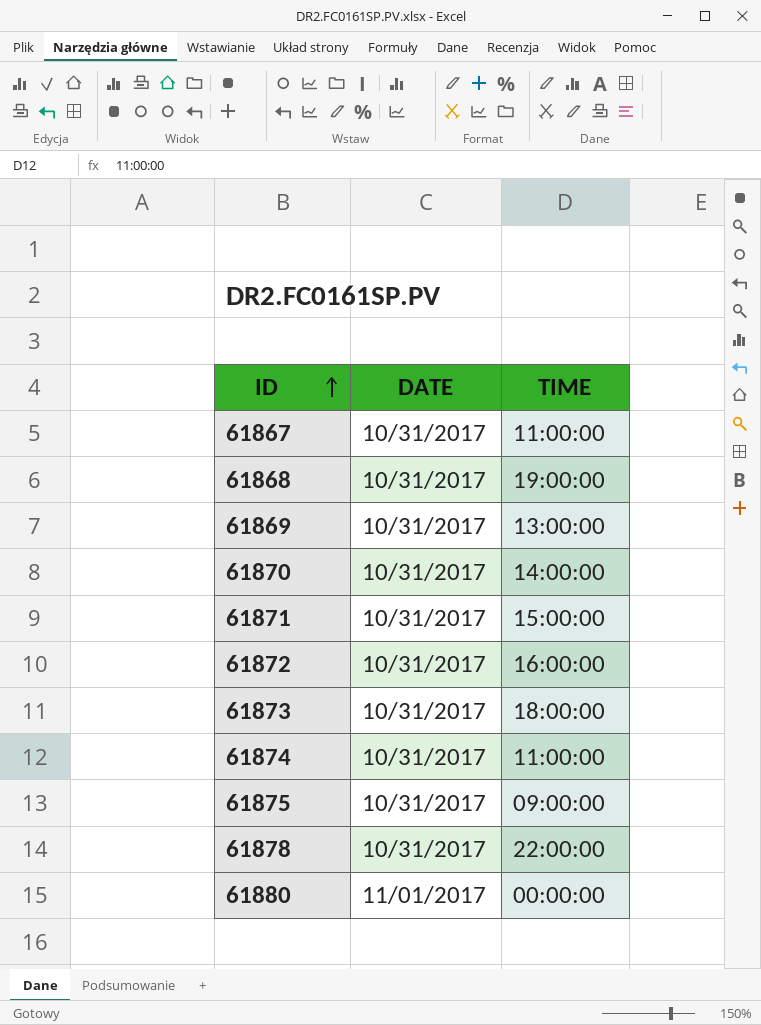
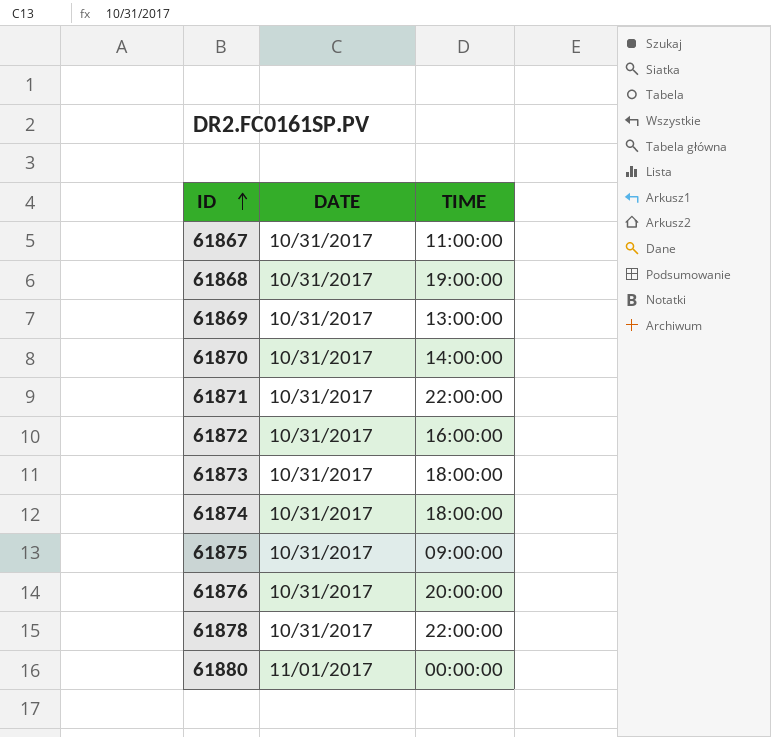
61871 | TIME: 15:00:00 -> 22:00:00
61874 | TIME: 11:00:00 -> 18:00:00
row 61876: none -> 10/31/2017 | 20:00:00

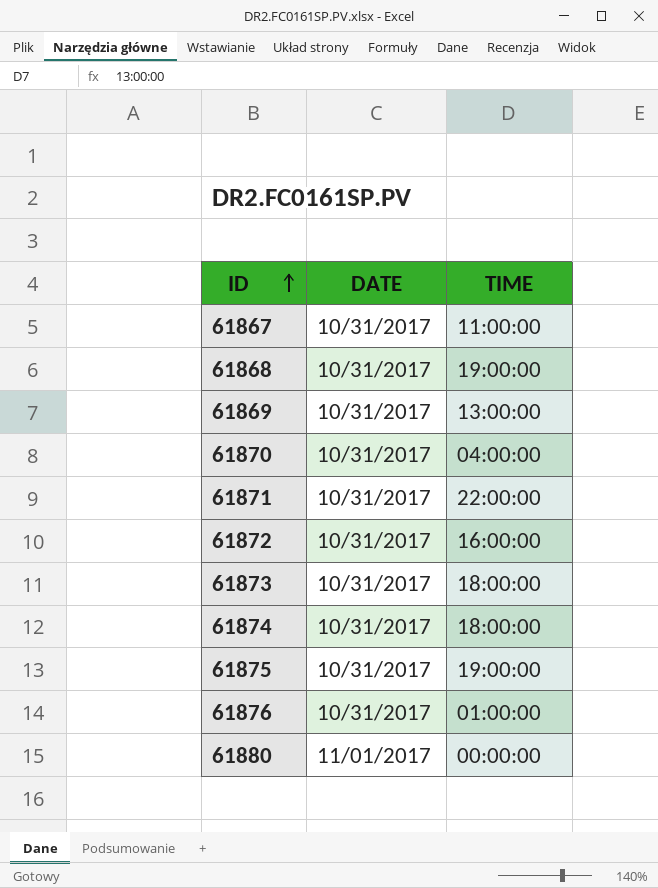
row 61878: 10/31/2017 | 22:00:00 -> none
61870 | TIME: 14:00:00 -> 04:00:00
61875 | TIME: 09:00:00 -> 19:00:00
61876 | TIME: 20:00:00 -> 01:00:00

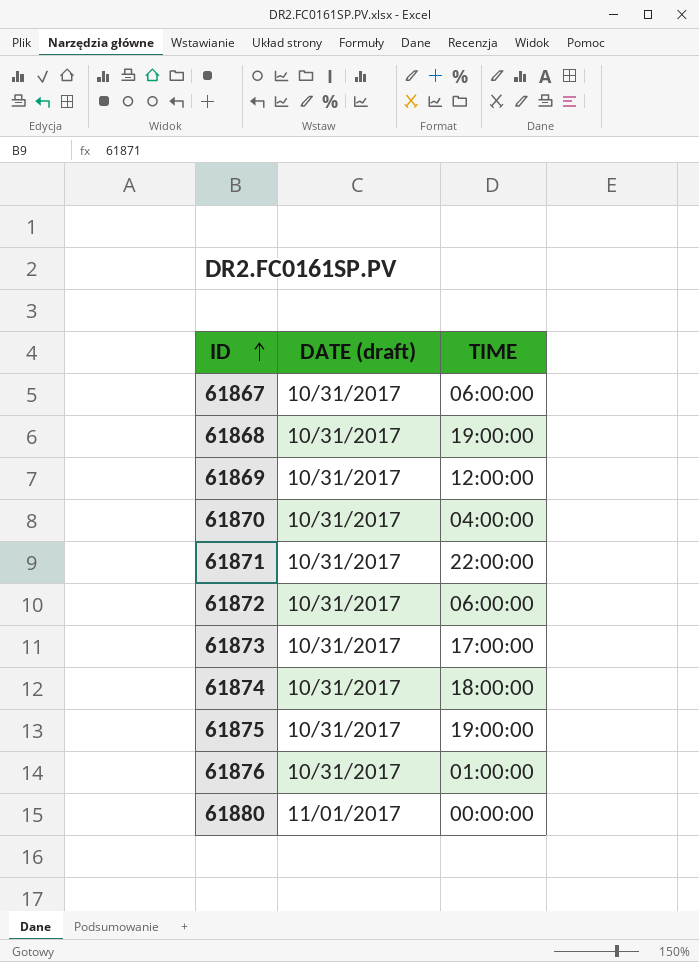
column name: DATE -> DATE (draft)
61867 | TIME: 11:00:00 -> 06:00:00
61869 | TIME: 13:00:00 -> 12:00:00
61872 | TIME: 16:00:00 -> 06:00:00
61873 | TIME: 18:00:00 -> 17:00:00

